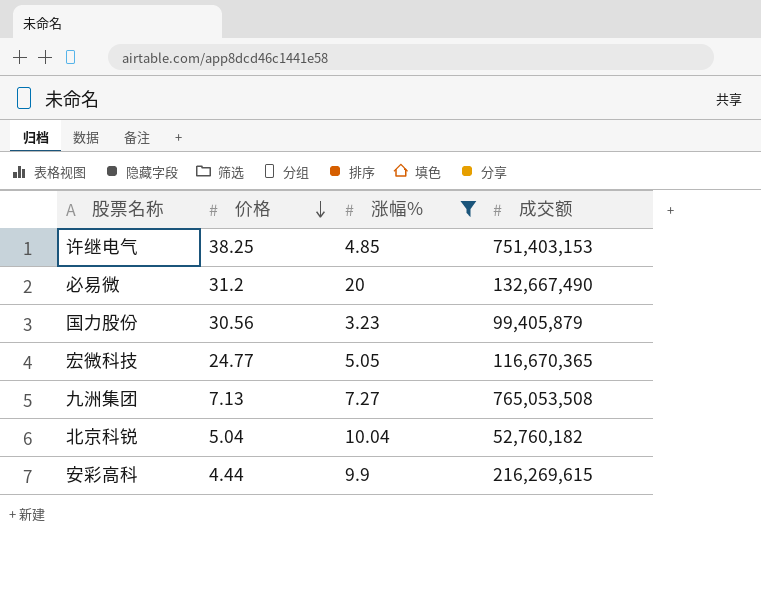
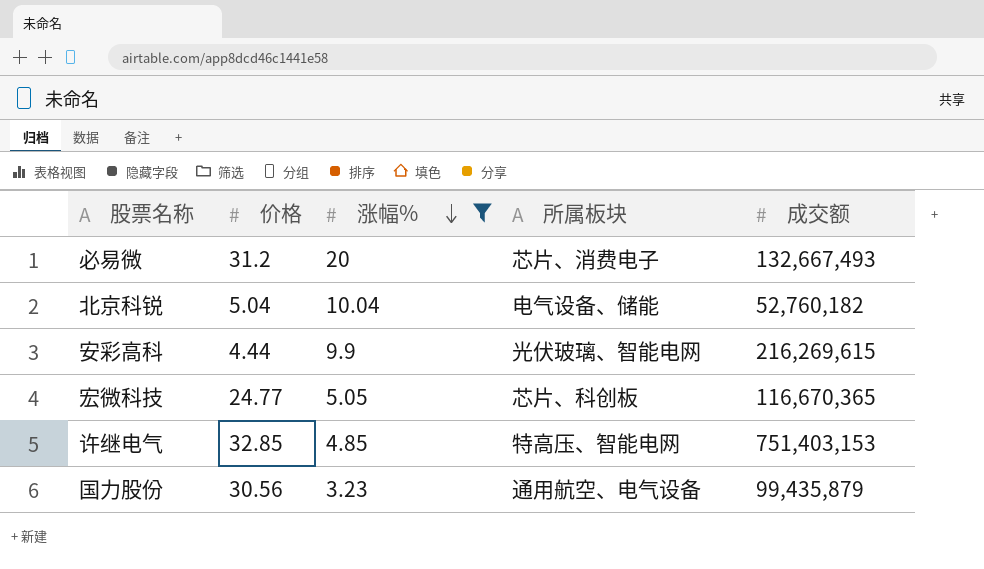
row order: 价格 descending -> 涨幅% descending
column 所属板块 | position: none -> 4
row 九洲集团: 7.13 | 7.27 | 765,053,508 -> none
必易微 | 成交额: 132,667,490 -> 132,667,493
许继电气 | 价格: 38.25 -> 32.85
国力股份 | 成交额: 99,405,879 -> 99,435,879

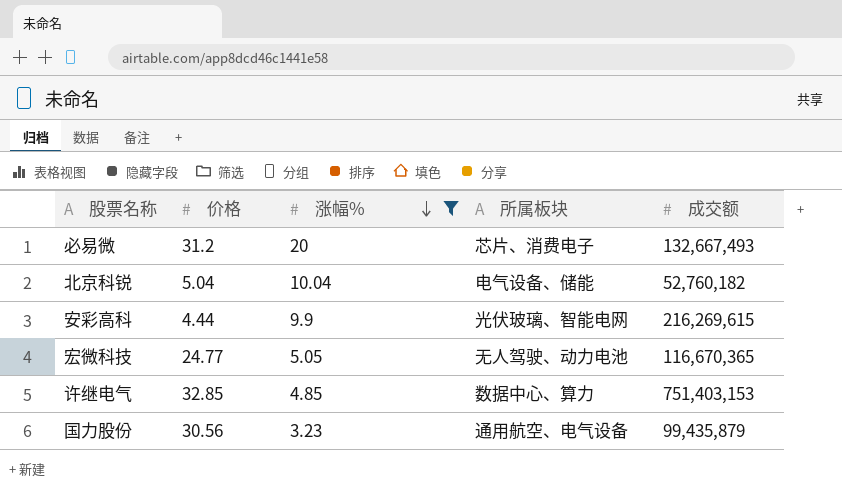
宏微科技 | 所属板块: 芯片、科创板 -> 无人驾驶、动力电池
许继电气 | 所属板块: 特高压、智能电网 -> 数据中心、算力

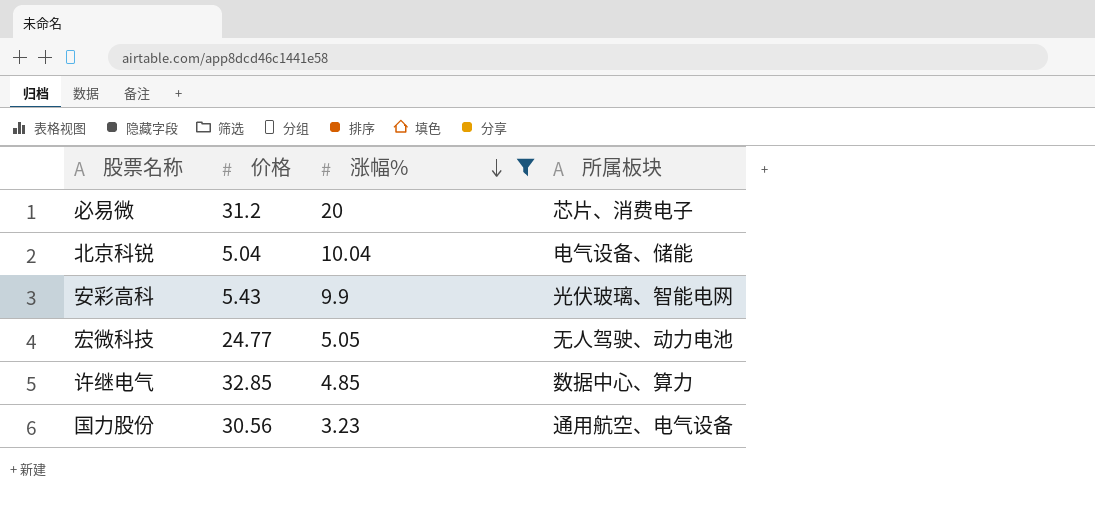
column 成交额 | position: 5 -> none
安彩高科 | 价格: 4.44 -> 5.43

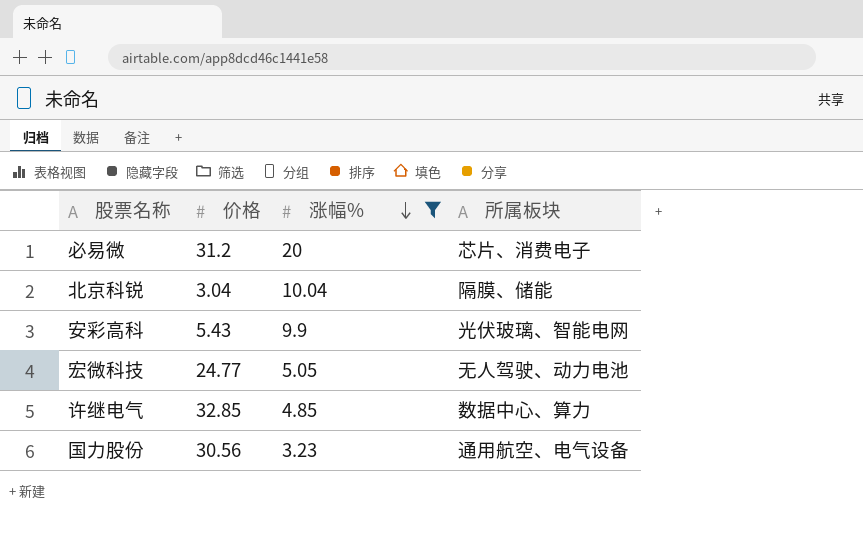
北京科锐 | 价格: 5.04 -> 3.04
北京科锐 | 所属板块: 电气设备、储能 -> 隔膜、储能

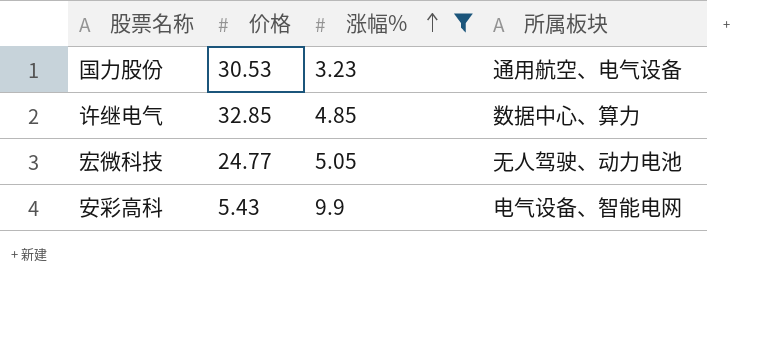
row order: 涨幅% descending -> 涨幅% ascending
row 必易微: 31.2 | 20 | 芯片、消费电子 -> none
row 北京科锐: 3.04 | 10.04 | 隔膜、储能 -> none
国力股份 | 价格: 30.56 -> 30.53
安彩高科 | 所属板块: 光伏玻璃、智能电网 -> 电气设备、智能电网

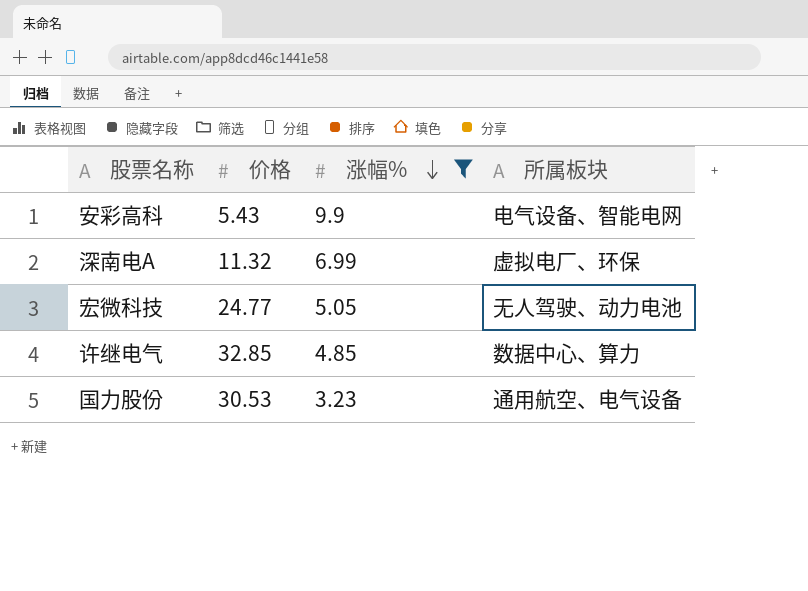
row order: 涨幅% ascending -> 涨幅% descending
row 深南电A: none -> 11.32 | 6.99 | 虚拟电厂、环保

